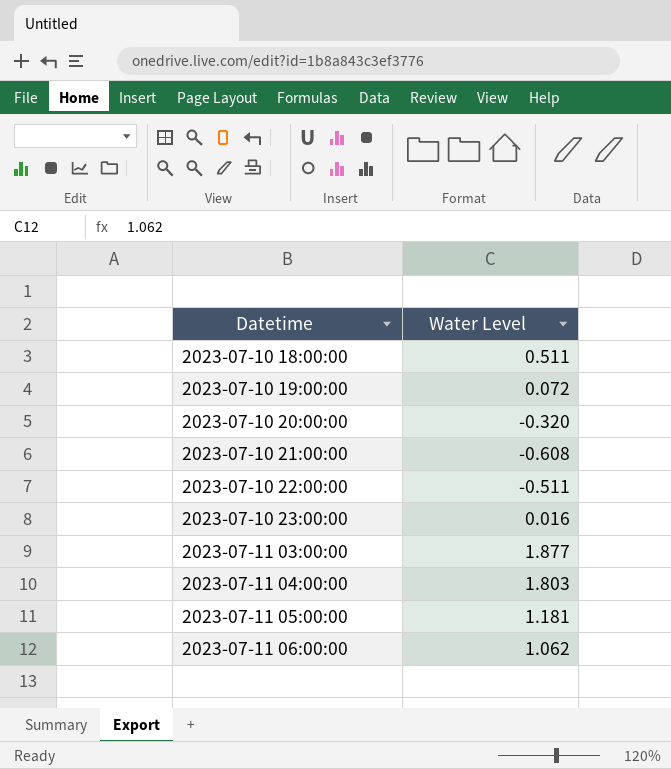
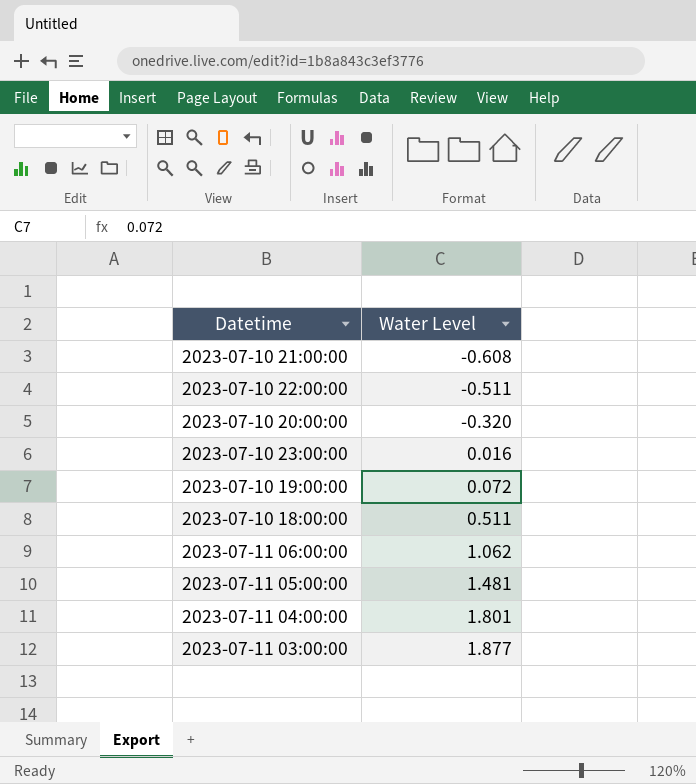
row order: Datetime ascending -> Water Level ascending
2023-07-11 05:00:00 | Water Level: 1.181 -> 1.481
2023-07-11 04:00:00 | Water Level: 1.803 -> 1.801

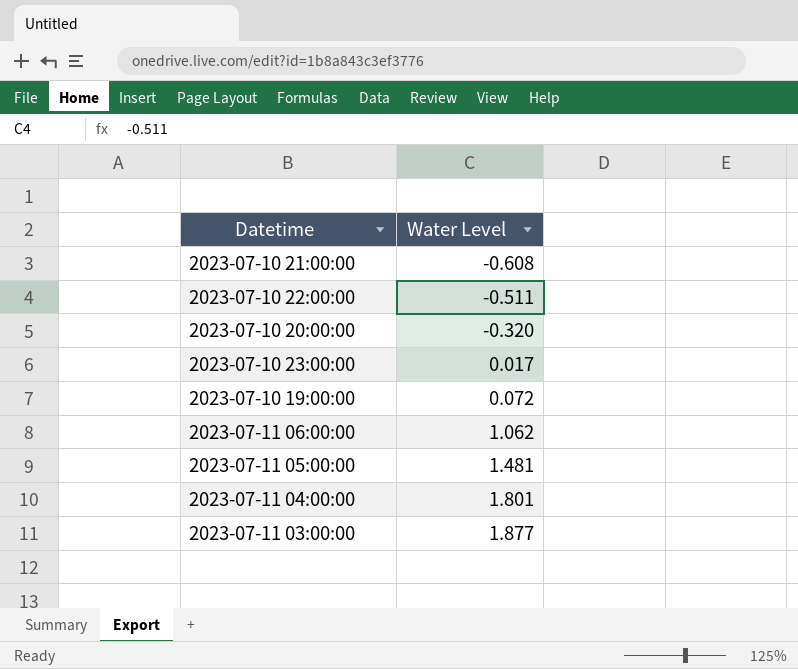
row 2023-07-10 18:00:00: 0.511 -> none
2023-07-10 23:00:00 | Water Level: 0.016 -> 0.017

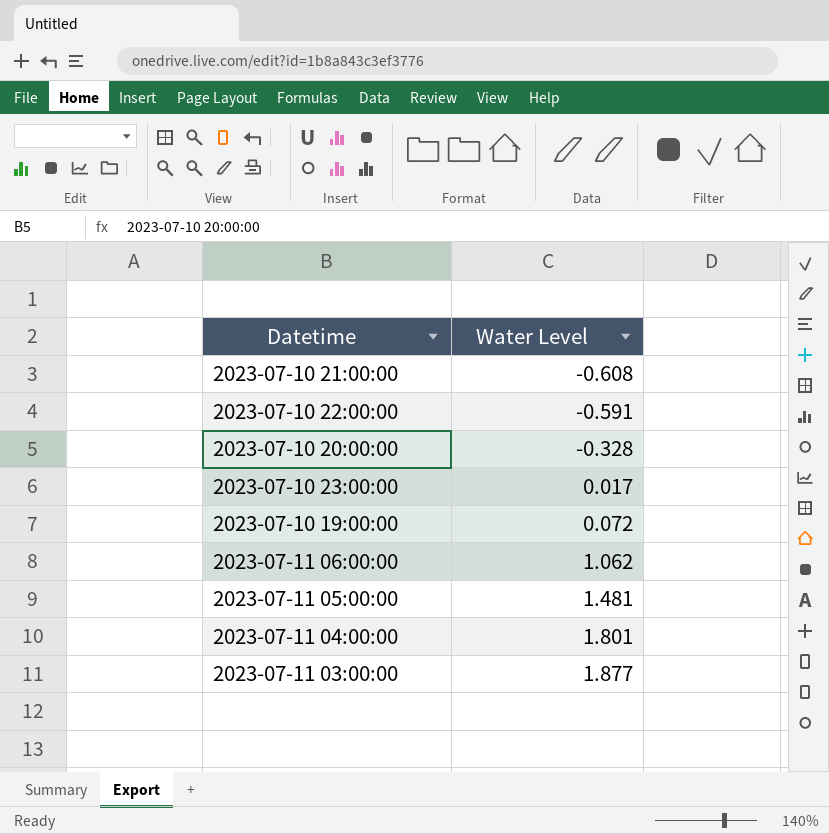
2023-07-10 22:00:00 | Water Level: -0.511 -> -0.591
2023-07-10 20:00:00 | Water Level: -0.320 -> -0.328

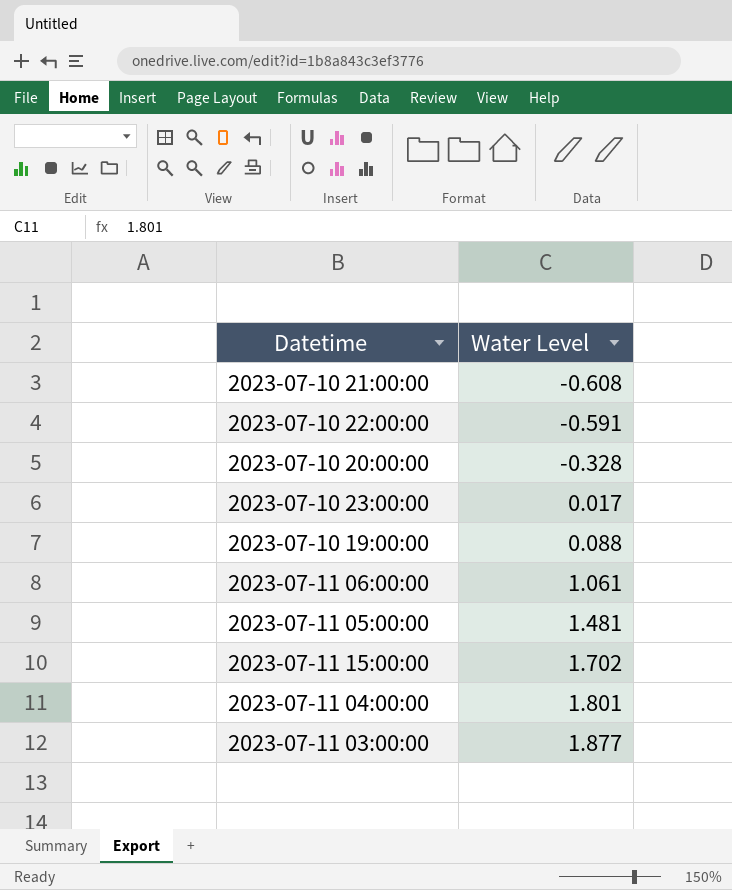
2023-07-10 19:00:00 | Water Level: 0.072 -> 0.088
2023-07-11 06:00:00 | Water Level: 1.062 -> 1.061
row 2023-07-11 15:00:00: none -> 1.702

